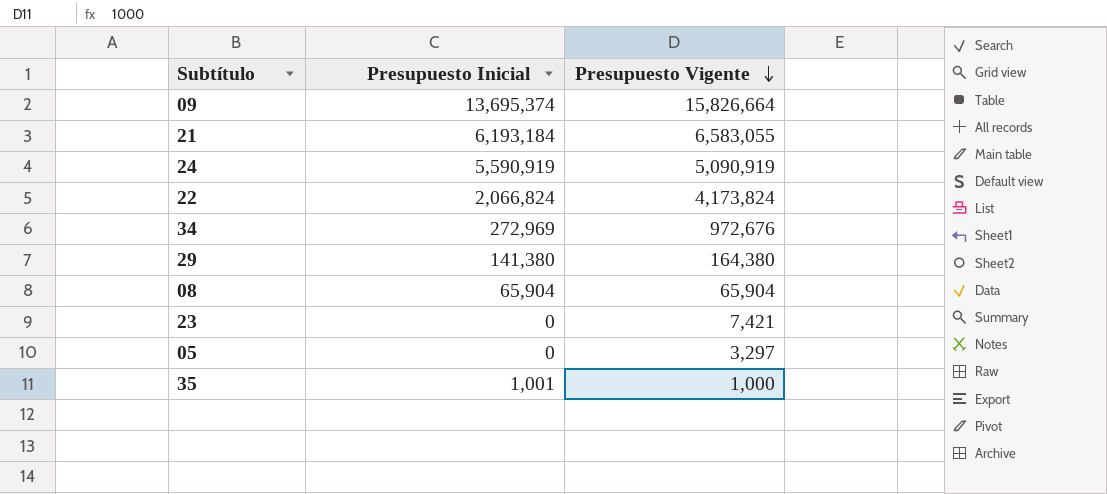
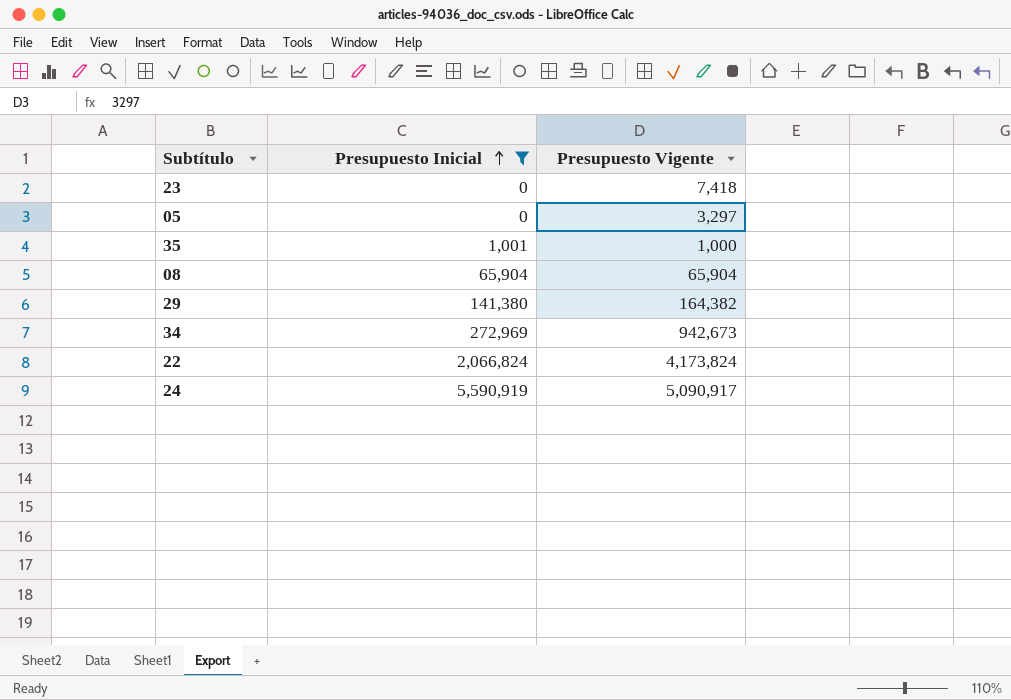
filter: none -> Presupuesto Inicial <= 5,590,919
row order: Presupuesto Vigente descending -> Presupuesto Inicial ascending
23 | Presupuesto Vigente: 7,421 -> 7,418
29 | Presupuesto Vigente: 164,380 -> 164,382
34 | Presupuesto Vigente: 972,676 -> 942,673
24 | Presupuesto Vigente: 5,090,919 -> 5,090,917

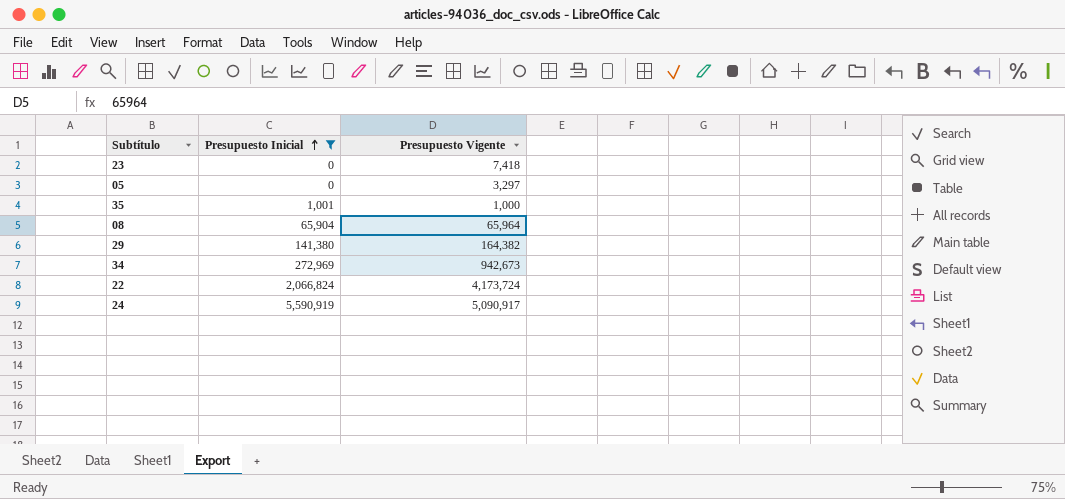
08 | Presupuesto Vigente: 65,904 -> 65,964
22 | Presupuesto Vigente: 4,173,824 -> 4,173,724

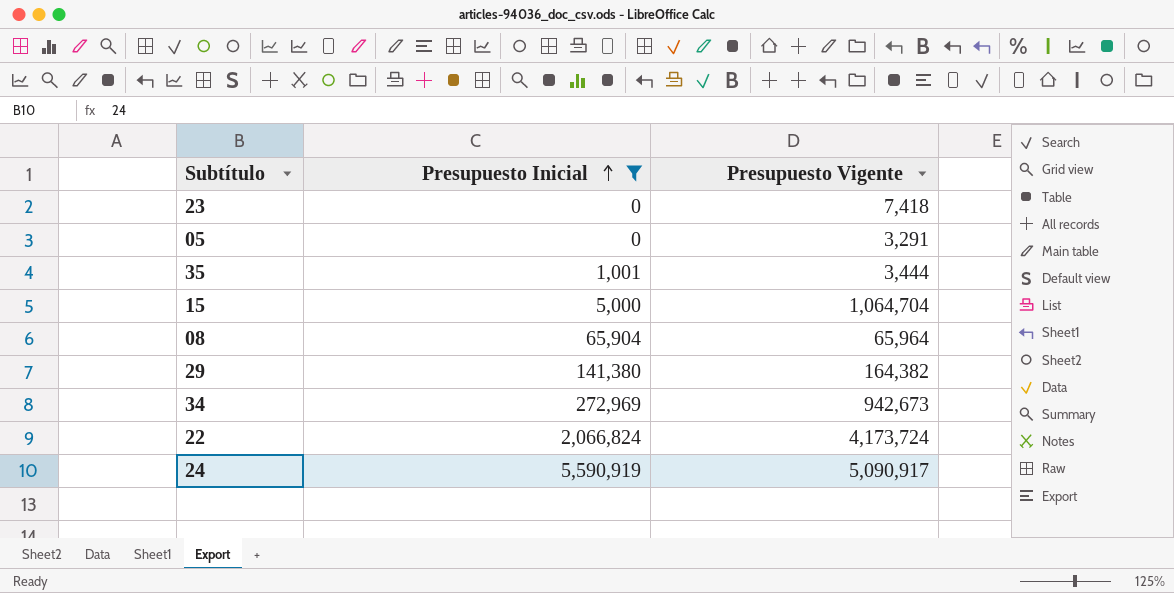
05 | Presupuesto Vigente: 3,297 -> 3,291
35 | Presupuesto Vigente: 1,000 -> 3,444
row 15: none -> 5,000 | 1,064,704

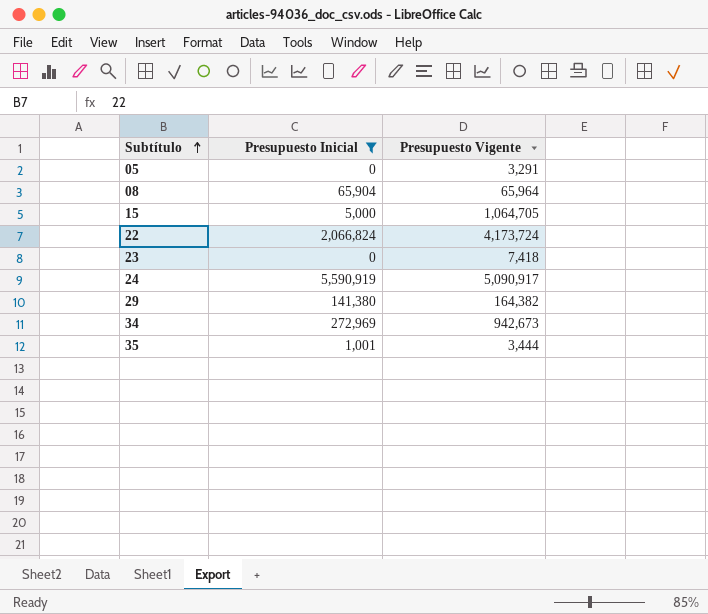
row order: Presupuesto Inicial ascending -> Subtítulo ascending
15 | Presupuesto Vigente: 1,064,704 -> 1,064,705

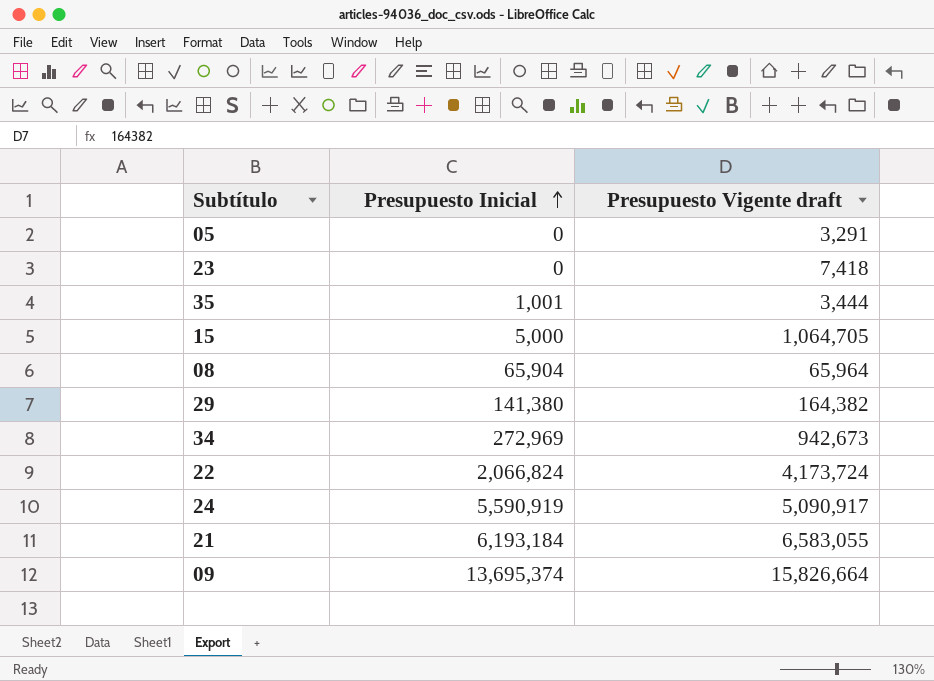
filter: Presupuesto Inicial <= 5,590,919 -> none
row order: Subtítulo ascending -> Presupuesto Inicial ascending
column name: Presupuesto Vigente -> Presupuesto Vigente draft

